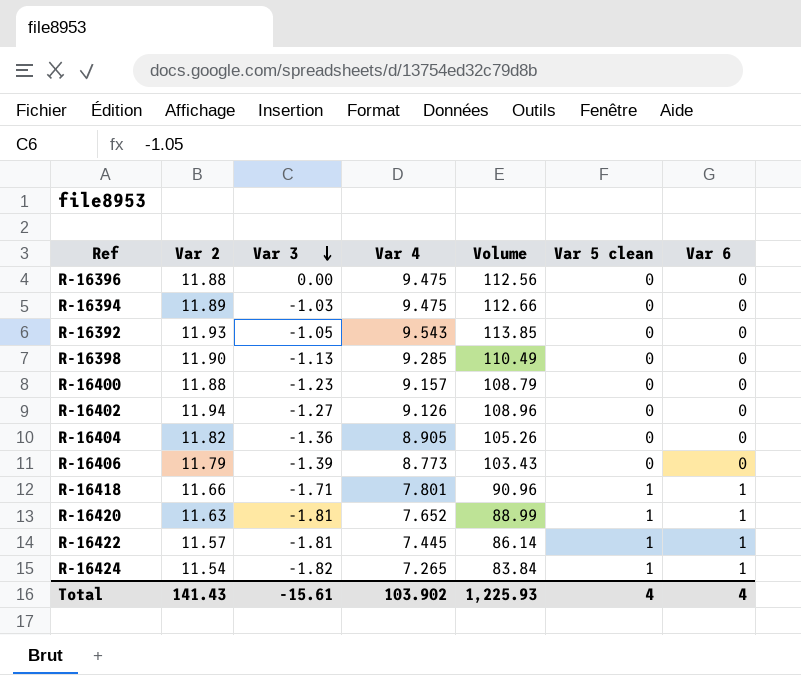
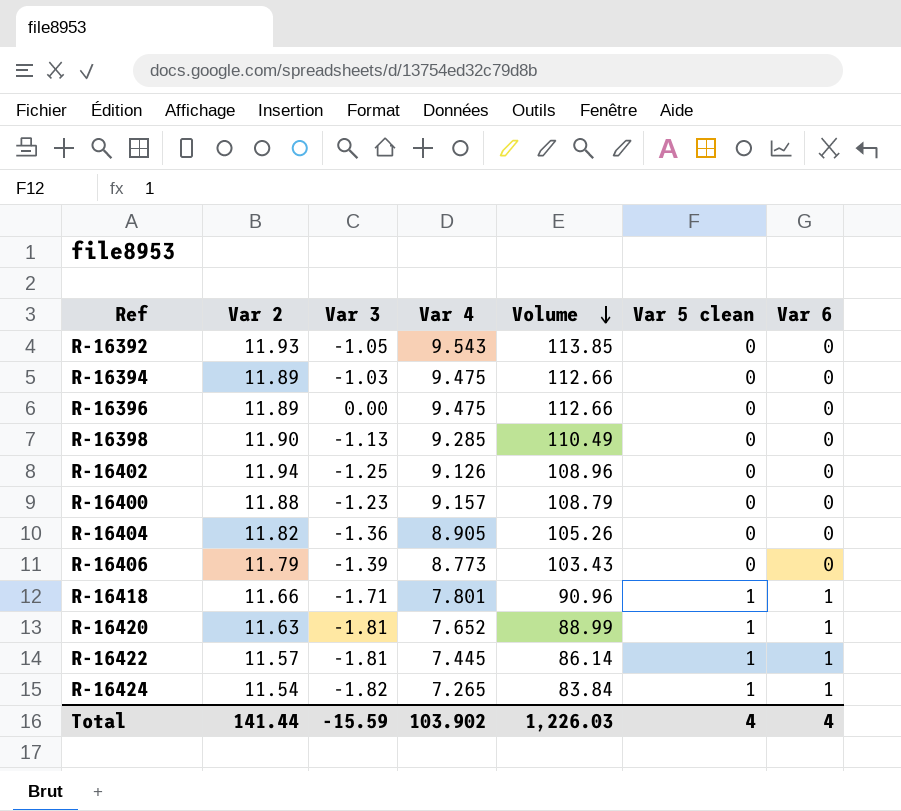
row order: Var 3 descending -> Volume descending
R-16396 | Var 2: 11.88 -> 11.89
R-16396 | Volume: 112.56 -> 112.66
R-16402 | Var 3: -1.27 -> -1.25
Total | Var 2: 141.43 -> 141.44
Total | Var 3: -15.61 -> -15.59
Total | Volume: 1,225.93 -> 1,226.03

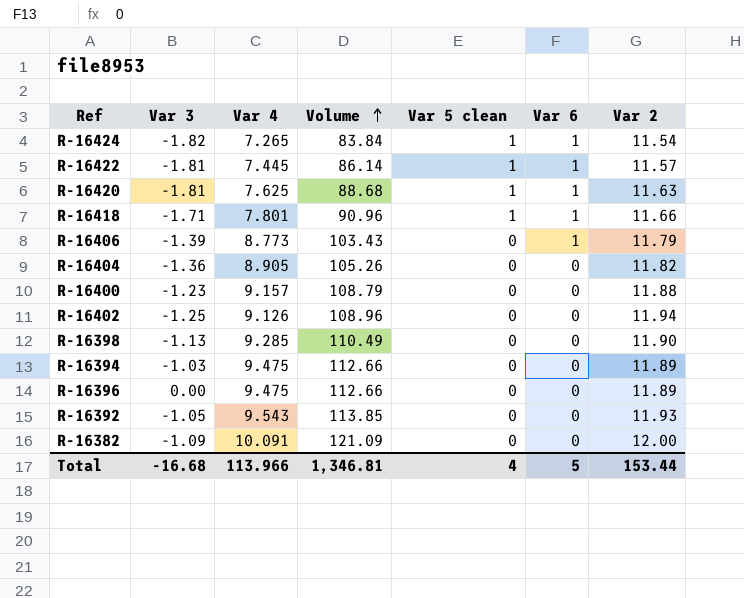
row order: Volume descending -> Volume ascending
column Var 2 | position: 2 -> 7
R-16420 | Var 4: 7.652 -> 7.625
R-16420 | Volume: 88.99 -> 88.68
R-16406 | Var 6: 0 -> 1
row R-16382: none -> -1.09 | 10.091 | 121.09 | 0 | 0 | 12.00
Total | Var 3: -15.59 -> -16.68
Total | Var 4: 103.902 -> 113.966
Total | Volume: 1,226.03 -> 1,346.81
Total | Var 6: 4 -> 5
Total | Var 2: 141.44 -> 153.44

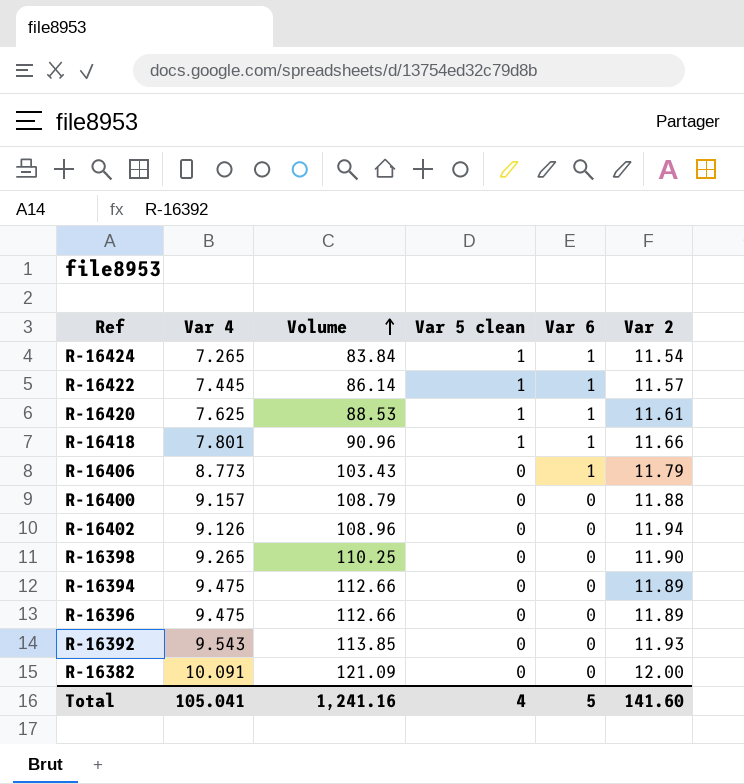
column Var 3 | position: 2 -> none
row R-16404: -1.36 | 8.905 | 105.26 | 0 | 0 | 11.82 -> none
R-16420 | Volume: 88.68 -> 88.53
R-16420 | Var 2: 11.63 -> 11.61
R-16398 | Var 4: 9.285 -> 9.265
R-16398 | Volume: 110.49 -> 110.25
Total | Var 4: 113.966 -> 105.041
Total | Volume: 1,346.81 -> 1,241.16
Total | Var 2: 153.44 -> 141.60

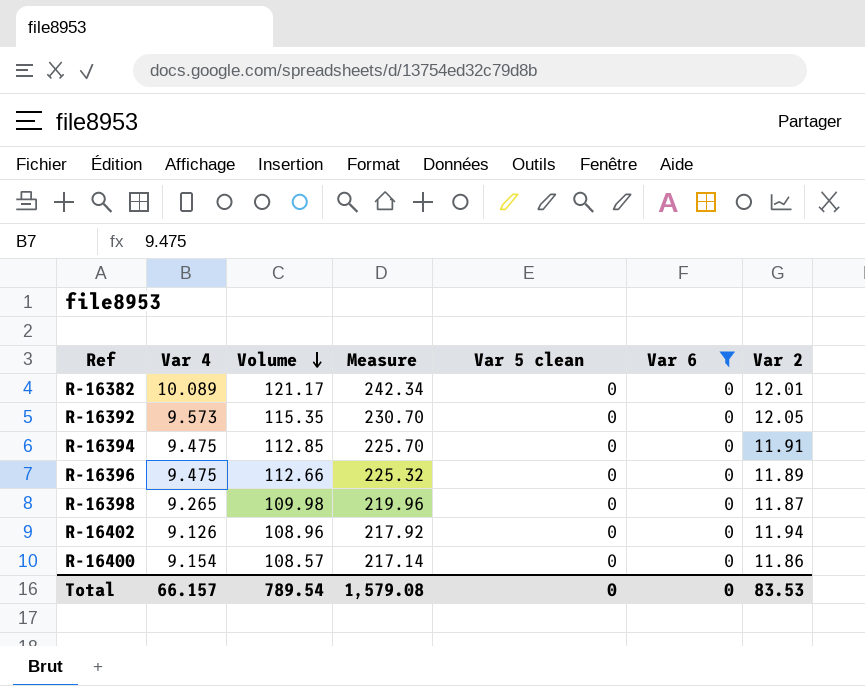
filter: none -> Var 6 = 0
row order: Volume ascending -> Volume descending
column Measure | formula: none -> [Volume] * 2
R-16382 | Var 4: 10.091 -> 10.089
R-16382 | Volume: 121.09 -> 121.17
R-16382 | Var 2: 12.00 -> 12.01
R-16392 | Var 4: 9.543 -> 9.573
R-16392 | Volume: 113.85 -> 115.35
R-16392 | Var 2: 11.93 -> 12.05
R-16394 | Volume: 112.66 -> 112.85
R-16394 | Var 2: 11.89 -> 11.91
R-16398 | Volume: 110.25 -> 109.98
R-16398 | Var 2: 11.90 -> 11.87
R-16400 | Var 4: 9.157 -> 9.154
R-16400 | Volume: 108.79 -> 108.57
R-16400 | Var 2: 11.88 -> 11.86
Total | Var 4: 105.041 -> 66.157
Total | Volume: 1,241.16 -> 789.54
Total | Var 5 clean: 4 -> 0
Total | Var 6: 5 -> 0
Total | Var 2: 141.60 -> 83.53

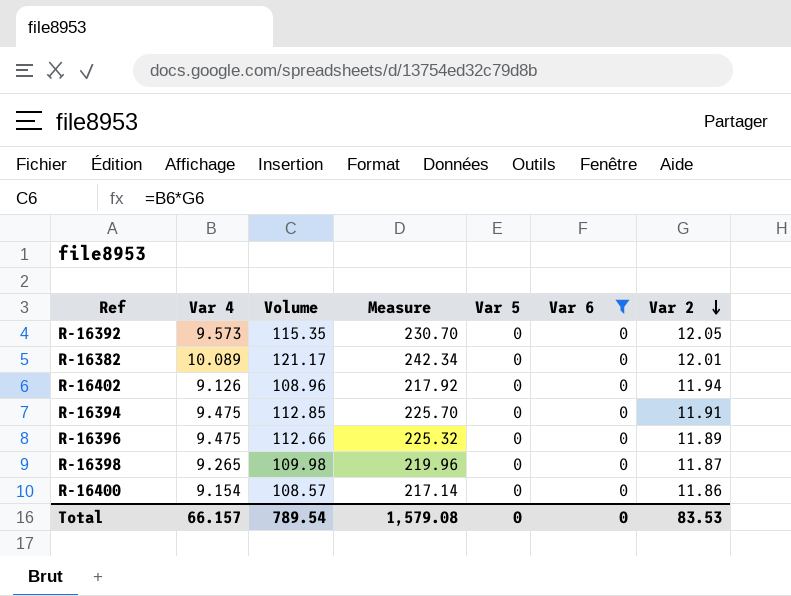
row order: Volume descending -> Var 2 descending
column name: Var 5 clean -> Var 5

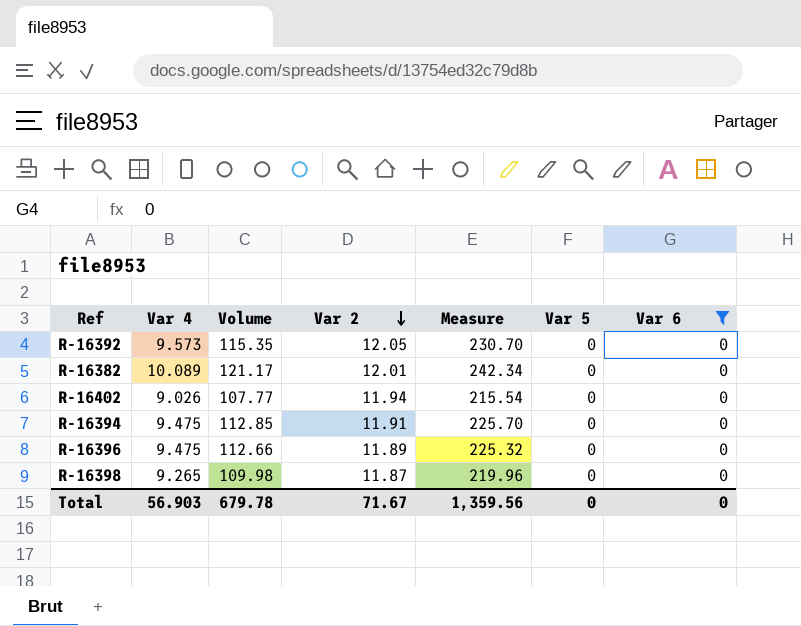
column Var 2 | position: 7 -> 4
row R-16400: 9.154 | 108.57 | 217.14 | 0 | 0 | 11.86 -> none
R-16402 | Var 4: 9.126 -> 9.026
R-16402 | Volume: 108.96 -> 107.77
R-16402 | Measure: 217.92 -> 215.54
Total | Var 4: 66.157 -> 56.903
Total | Volume: 789.54 -> 679.78
Total | Var 2: 83.53 -> 71.67
Total | Measure: 1,579.08 -> 1,359.56

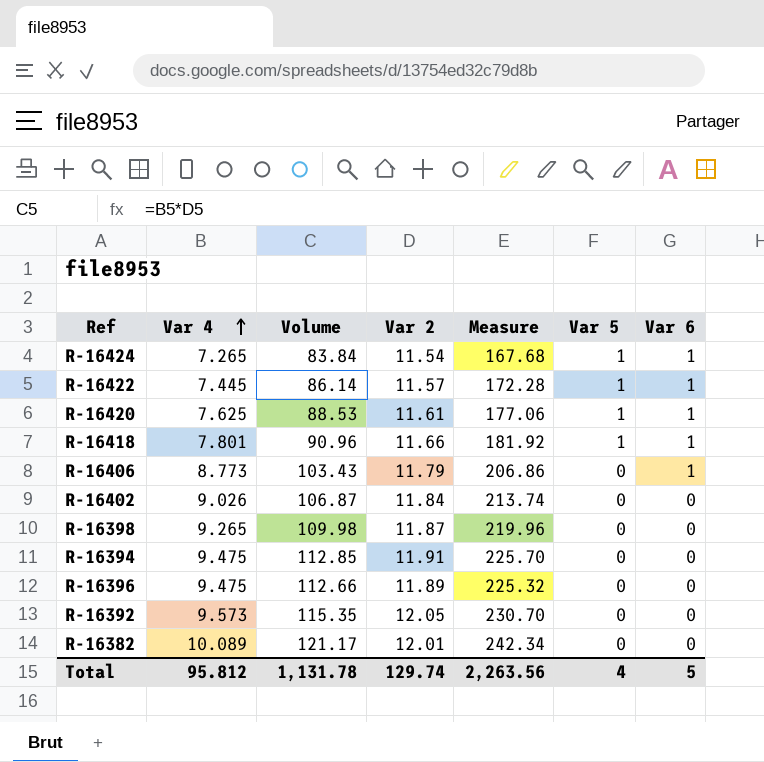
filter: Var 6 = 0 -> none
row order: Var 2 descending -> Var 4 ascending
R-16402 | Volume: 107.77 -> 106.87
R-16402 | Var 2: 11.94 -> 11.84
R-16402 | Measure: 215.54 -> 213.74
Total | Var 4: 56.903 -> 95.812
Total | Volume: 679.78 -> 1,131.78
Total | Var 2: 71.67 -> 129.74
Total | Measure: 1,359.56 -> 2,263.56
Total | Var 5: 0 -> 4
Total | Var 6: 0 -> 5

